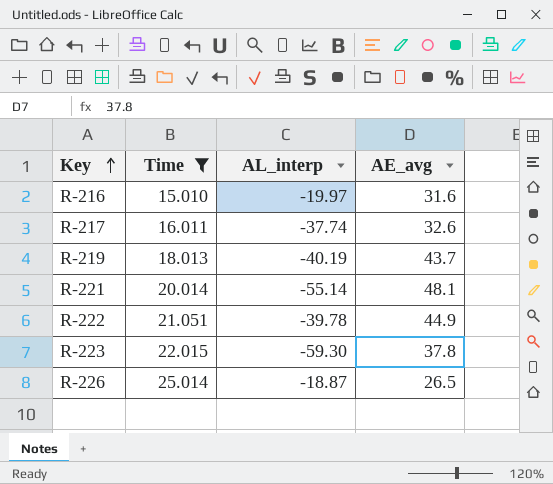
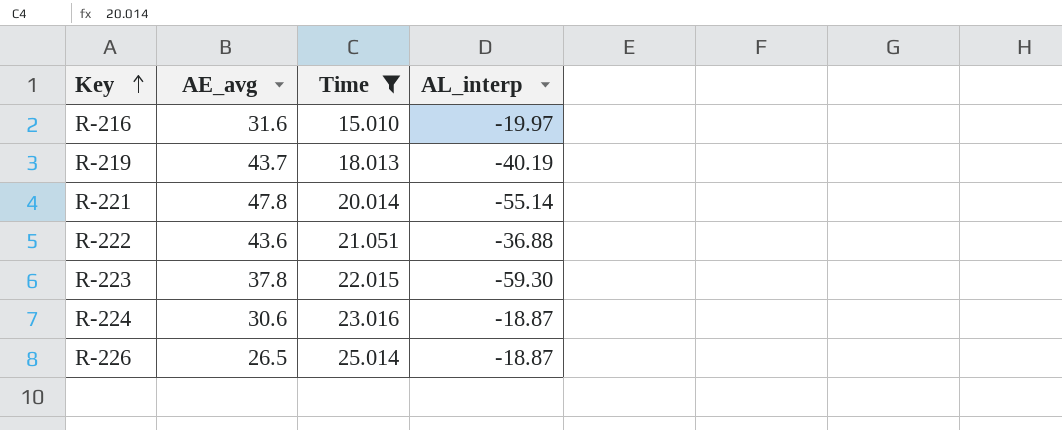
column AE_avg | position: 4 -> 2
row R-217: 16.011 | -37.74 | 32.6 -> none
R-221 | AE_avg: 48.1 -> 47.8
R-222 | AE_avg: 44.9 -> 43.6
R-222 | AL_interp: -39.78 -> -36.88
row R-224: none -> 30.6 | 23.016 | -18.87

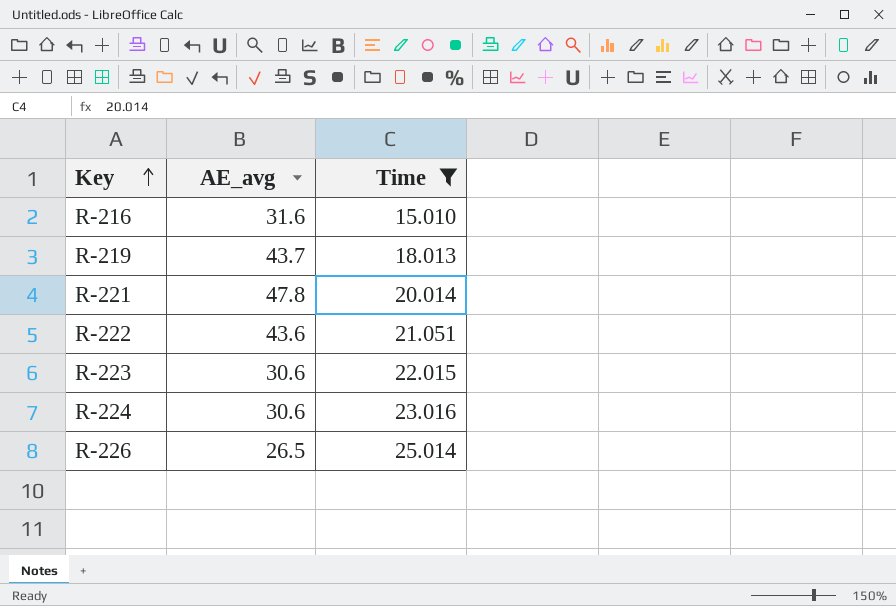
column AL_interp | position: 4 -> none
R-223 | AE_avg: 37.8 -> 30.6

